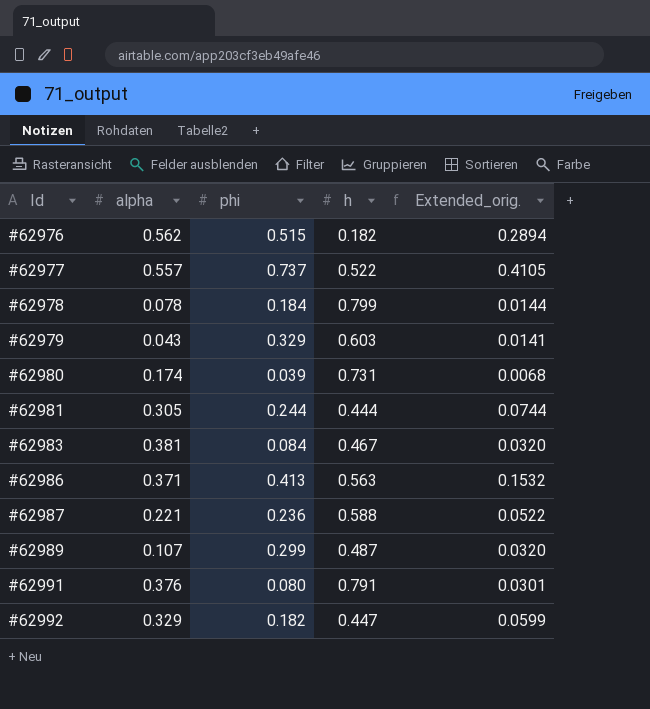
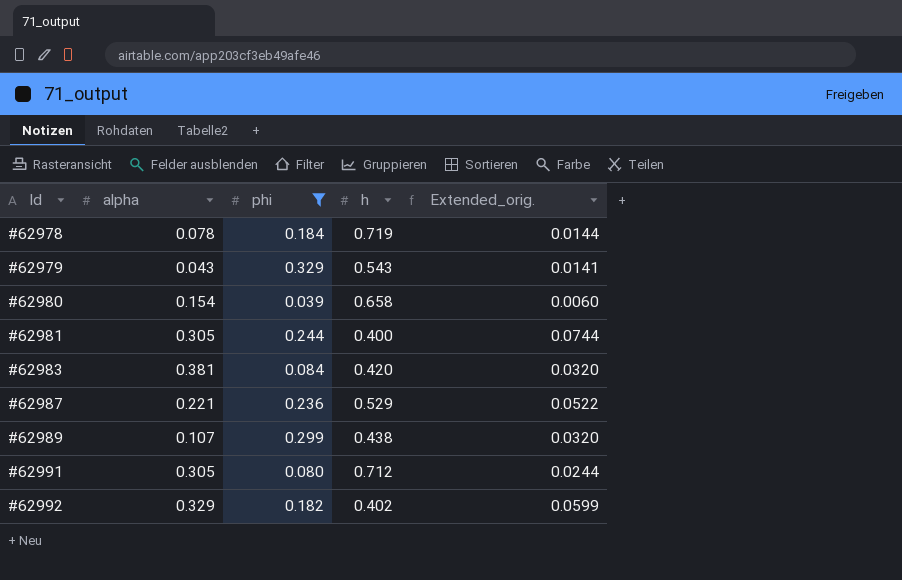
filter: none -> phi <= 0.329
#62978 | h: 0.799 -> 0.719
#62979 | h: 0.603 -> 0.543
#62980 | alpha: 0.174 -> 0.154
#62980 | h: 0.731 -> 0.658
#62980 | Extended_orig.: 0.0068 -> 0.0060
#62981 | h: 0.444 -> 0.400
#62983 | h: 0.467 -> 0.420
#62987 | h: 0.588 -> 0.529
#62989 | h: 0.487 -> 0.438
#62991 | alpha: 0.376 -> 0.305
#62991 | h: 0.791 -> 0.712
#62991 | Extended_orig.: 0.0301 -> 0.0244
#62992 | h: 0.447 -> 0.402

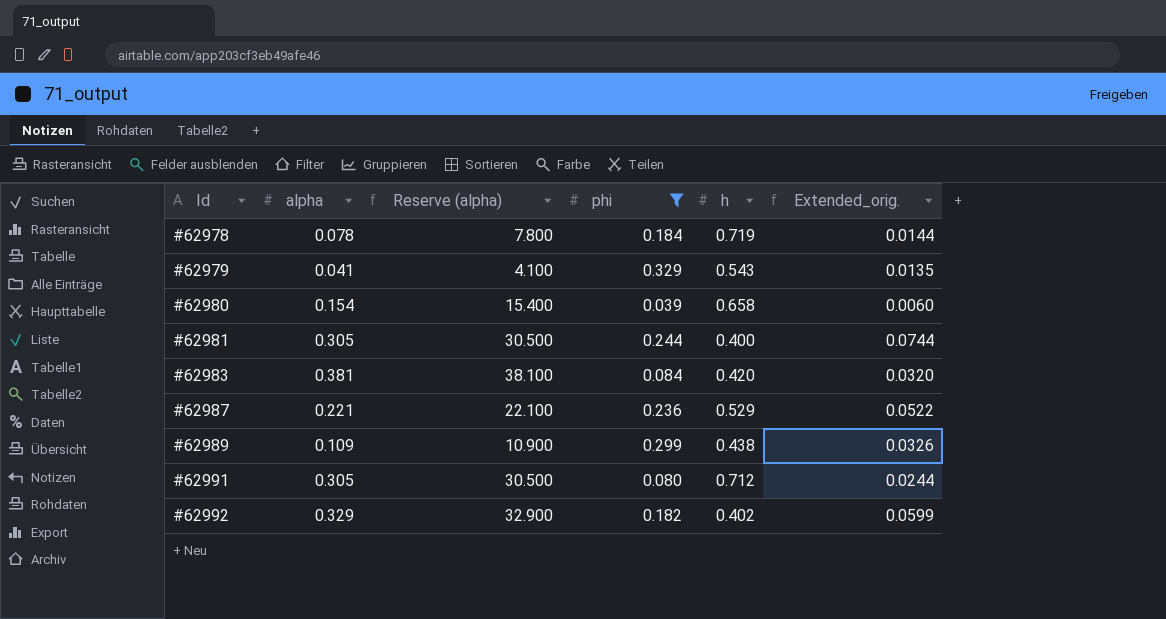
column Reserve (alpha) | formula: none -> [alpha] * 100
#62979 | alpha: 0.043 -> 0.041
#62979 | Extended_orig.: 0.0141 -> 0.0135
#62989 | alpha: 0.107 -> 0.109
#62989 | Extended_orig.: 0.0320 -> 0.0326

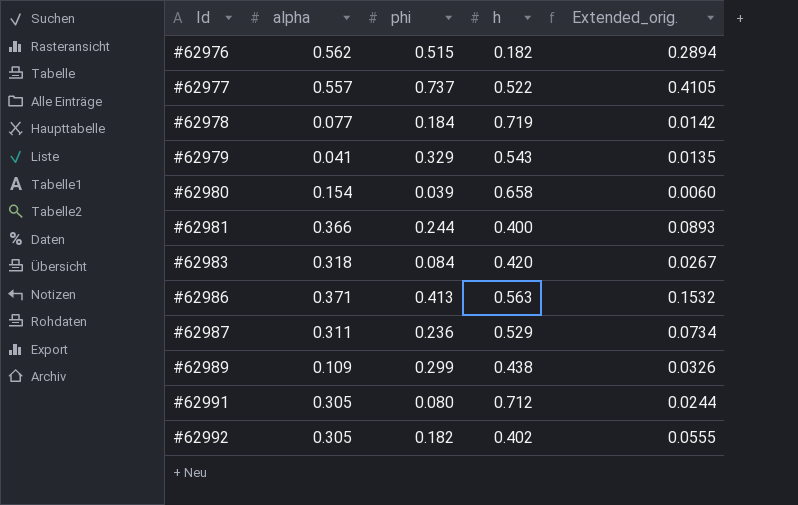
filter: phi <= 0.329 -> none
column Reserve (alpha) | formula: [alpha] * 100 -> none
#62978 | alpha: 0.078 -> 0.077
#62978 | Extended_orig.: 0.0144 -> 0.0142
#62981 | alpha: 0.305 -> 0.366
#62981 | Extended_orig.: 0.0744 -> 0.0893
#62983 | alpha: 0.381 -> 0.318
#62983 | Extended_orig.: 0.0320 -> 0.0267
#62987 | alpha: 0.221 -> 0.311
#62987 | Extended_orig.: 0.0522 -> 0.0734
#62992 | alpha: 0.329 -> 0.305
#62992 | Extended_orig.: 0.0599 -> 0.0555

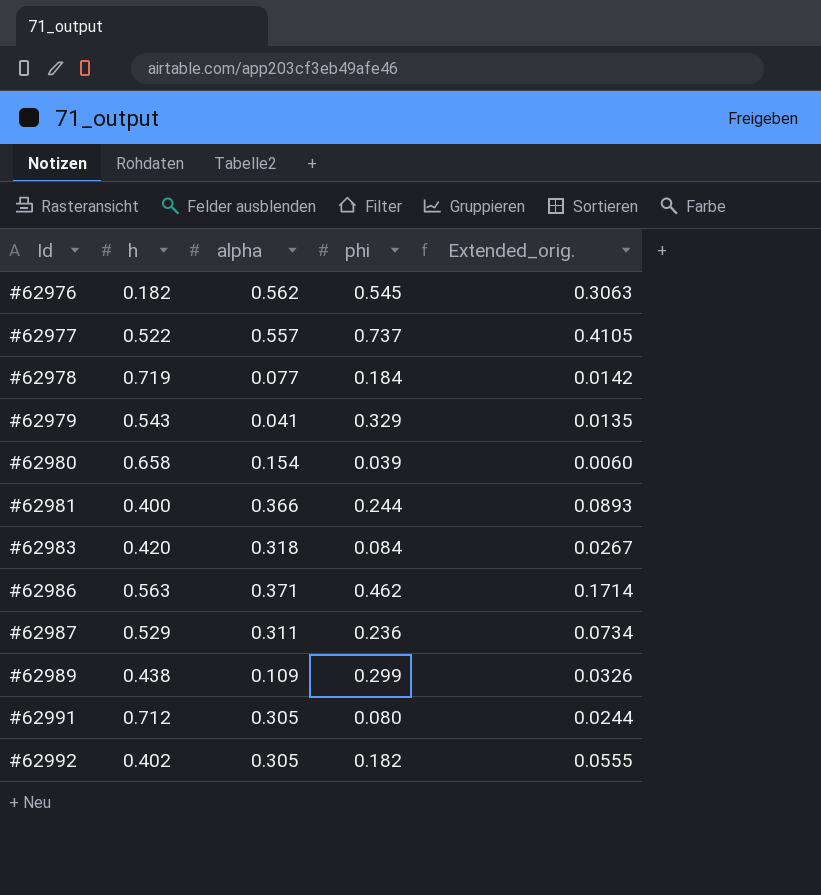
column h | position: 4 -> 2
#62976 | phi: 0.515 -> 0.545
#62976 | Extended_orig.: 0.2894 -> 0.3063
#62986 | phi: 0.413 -> 0.462
#62986 | Extended_orig.: 0.1532 -> 0.1714

